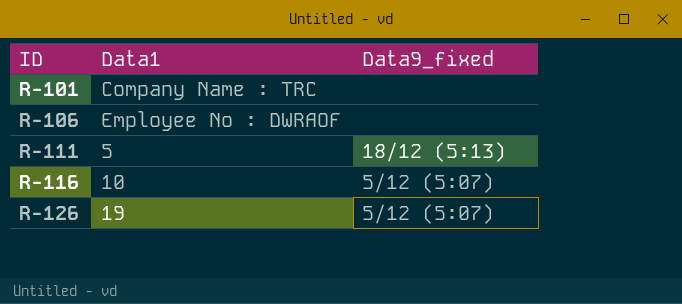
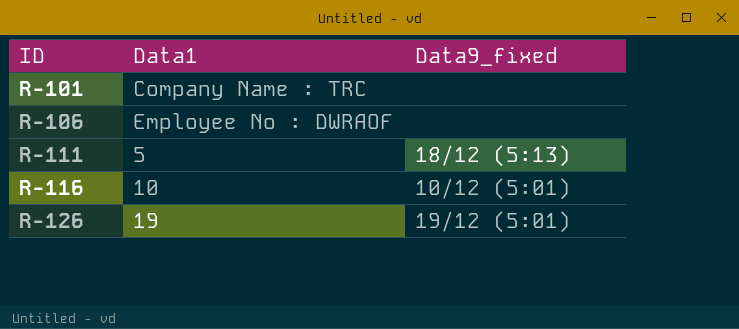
R-116 | Data9_fixed: 5/12 (5:07) -> 10/12 (5:01)
R-126 | Data9_fixed: 5/12 (5:07) -> 19/12 (5:01)

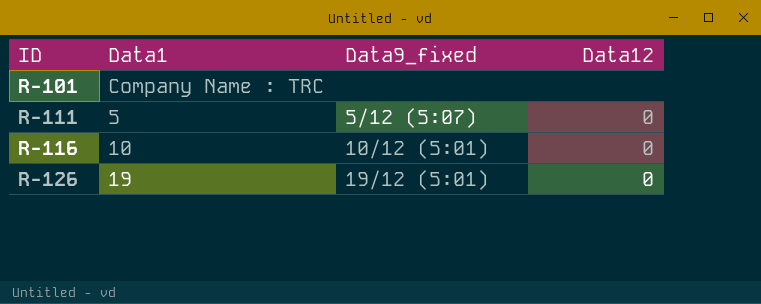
column Data12 | position: none -> 4
row R-106: Employee No : DWRAOF | none -> none
R-111 | Data9_fixed: 18/12 (5:13) -> 5/12 (5:07)

